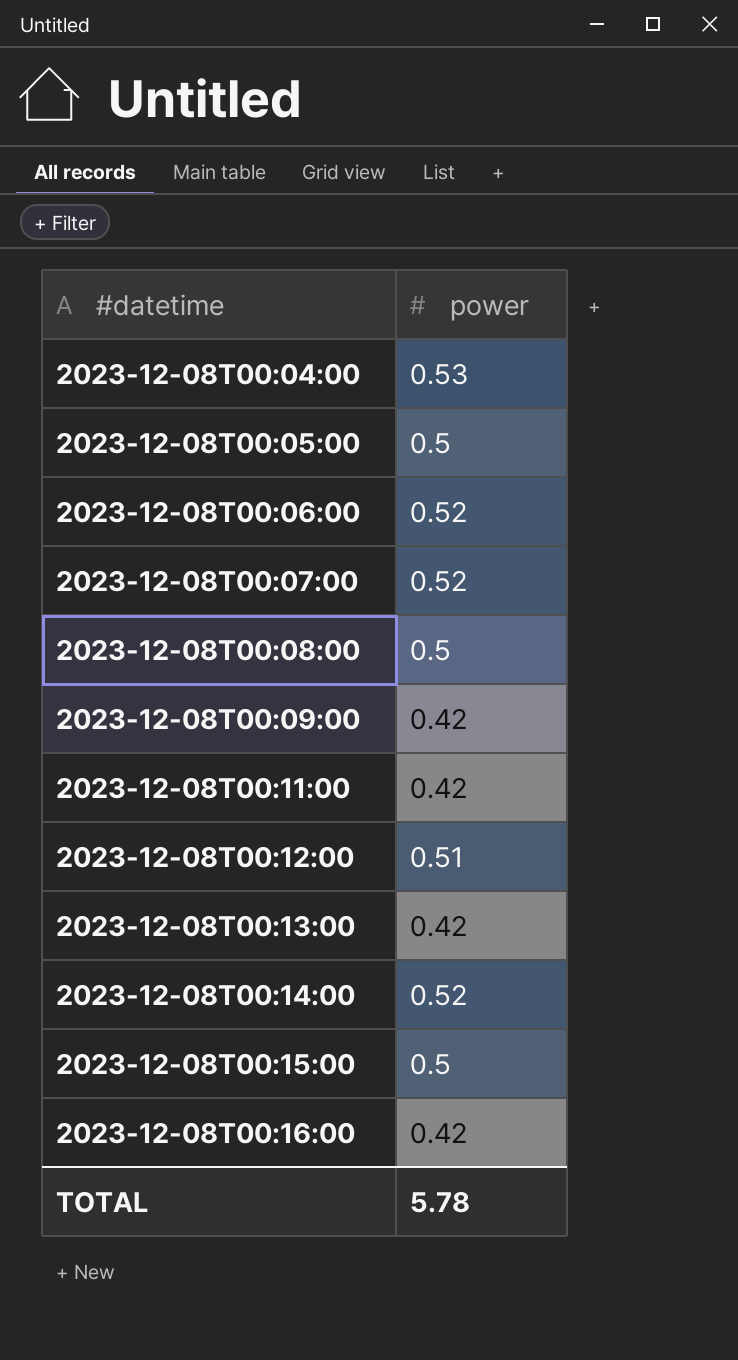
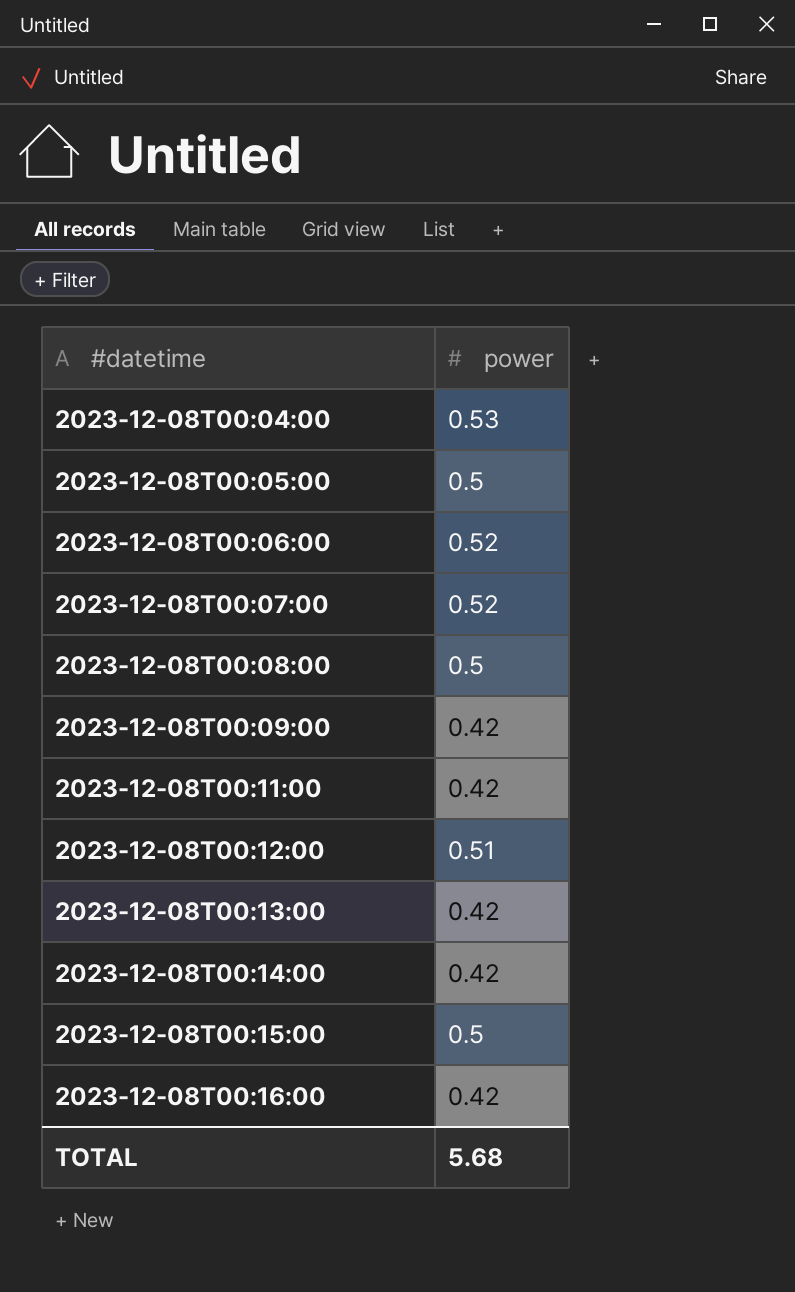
2023-12-08T00:14:00 | power: 0.52 -> 0.42
TOTAL | power: 5.78 -> 5.68

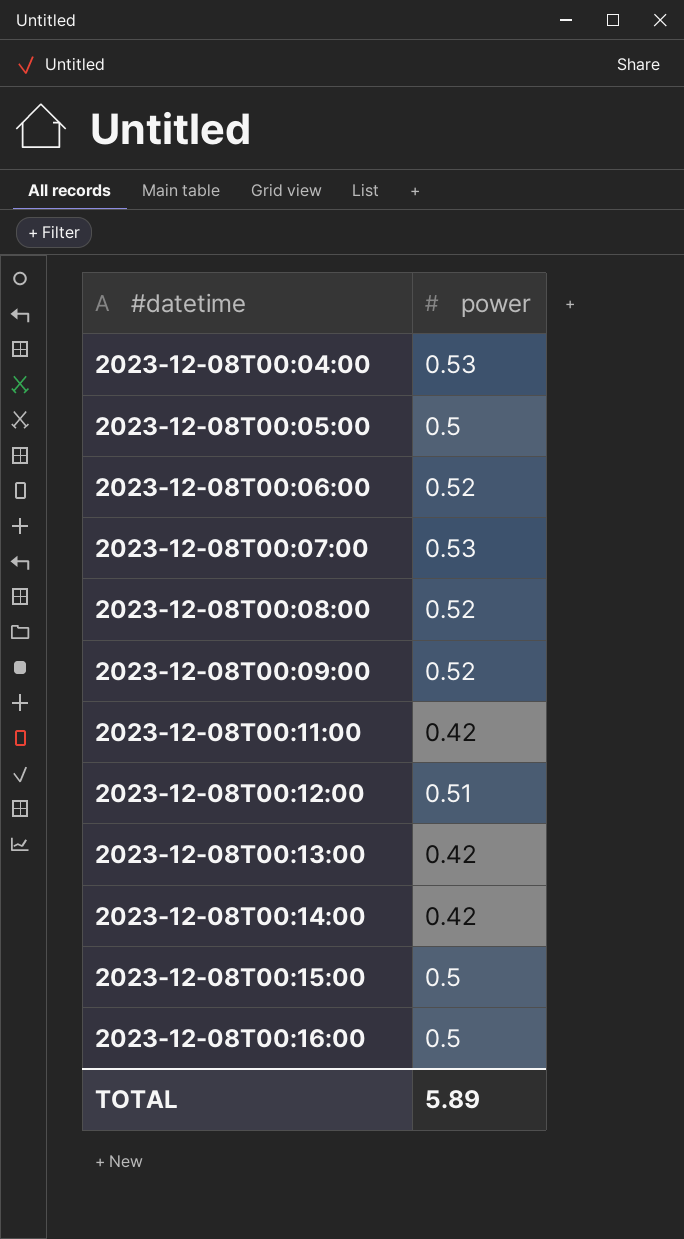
2023-12-08T00:07:00 | power: 0.52 -> 0.53
2023-12-08T00:08:00 | power: 0.5 -> 0.52
2023-12-08T00:09:00 | power: 0.42 -> 0.52
2023-12-08T00:16:00 | power: 0.42 -> 0.5
TOTAL | power: 5.68 -> 5.89

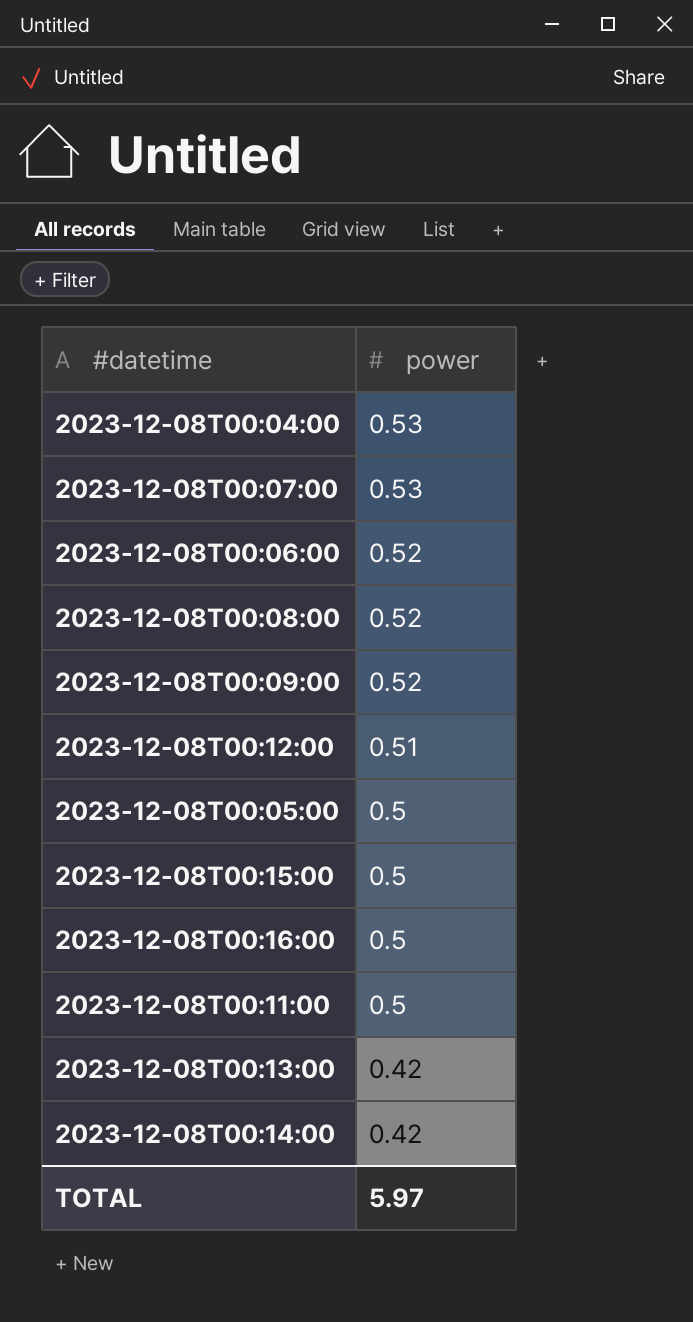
row order: #datetime ascending -> power descending
2023-12-08T00:11:00 | power: 0.42 -> 0.5
TOTAL | power: 5.89 -> 5.97

